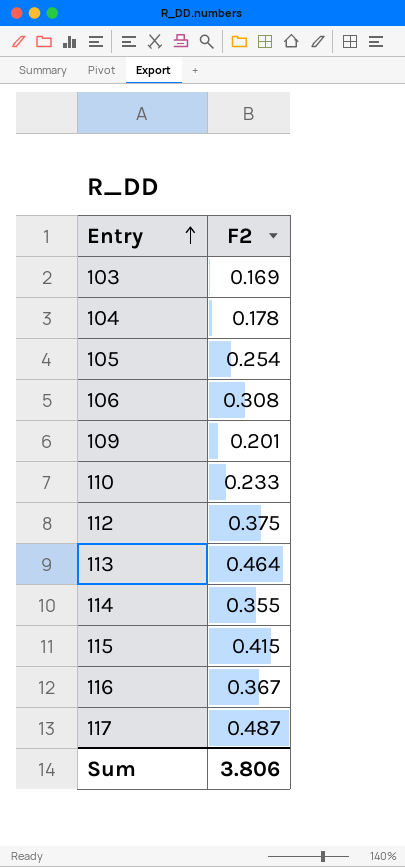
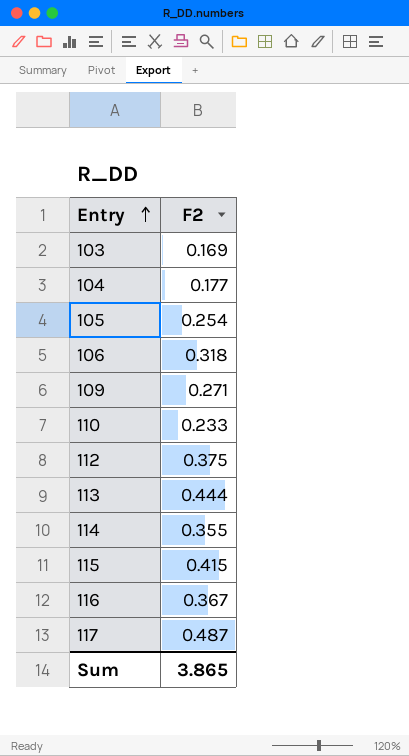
104 | F2: 0.178 -> 0.177
106 | F2: 0.308 -> 0.318
109 | F2: 0.201 -> 0.271
113 | F2: 0.464 -> 0.444
Sum | F2: 3.806 -> 3.865

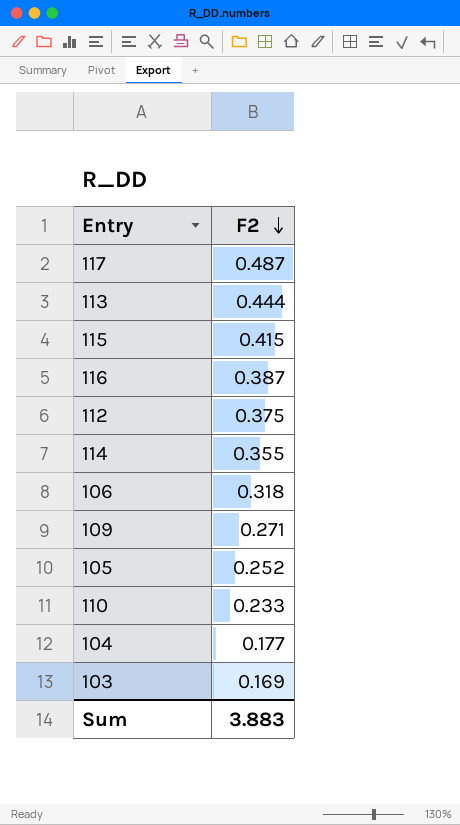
row order: Entry ascending -> F2 descending
116 | F2: 0.367 -> 0.387
105 | F2: 0.254 -> 0.252
Sum | F2: 3.865 -> 3.883

